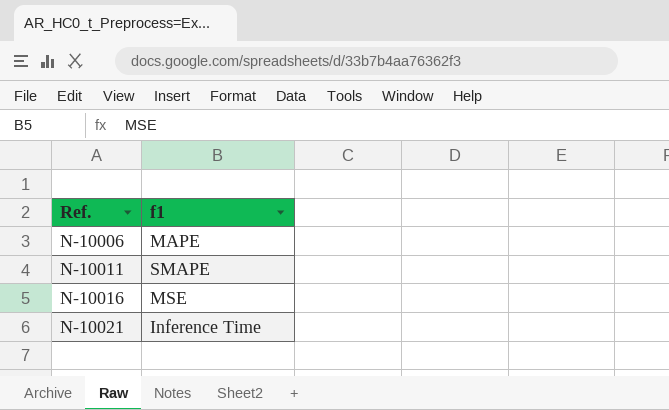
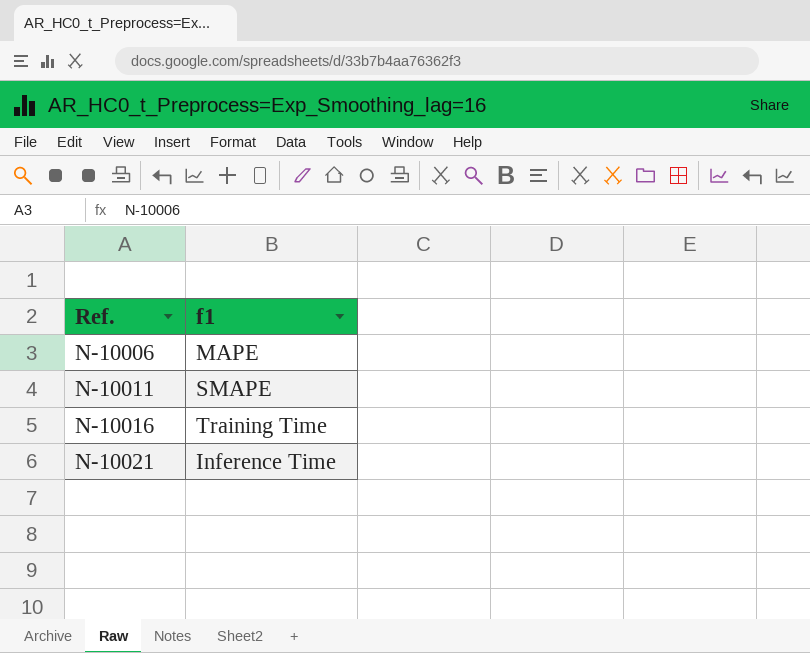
N-10016 | f1: MSE -> Training Time

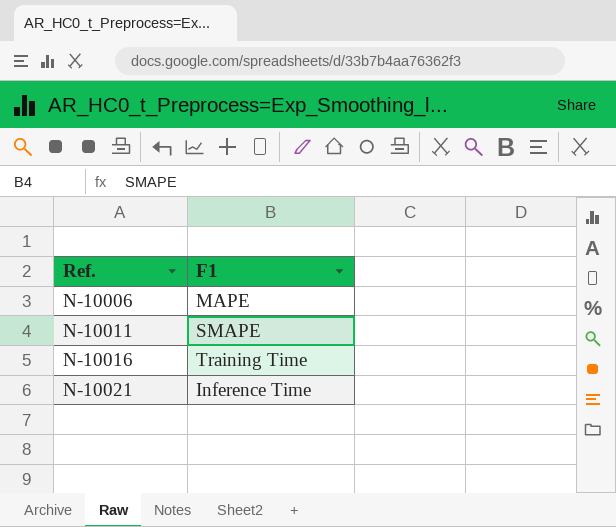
column name: f1 -> F1

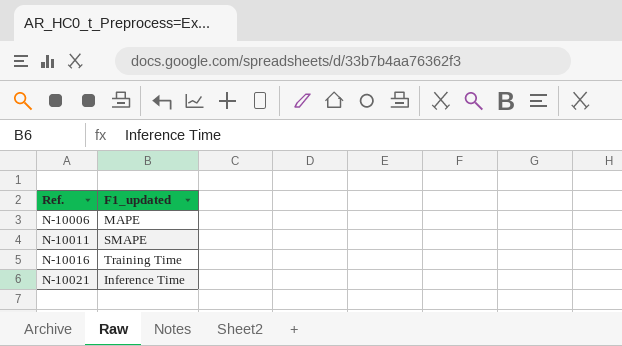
column name: F1 -> F1_updated

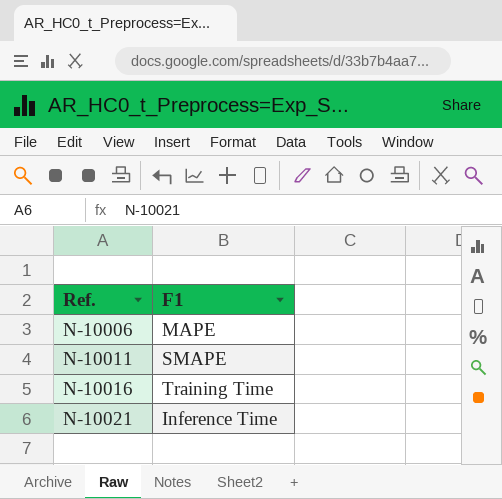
column name: F1_updated -> F1

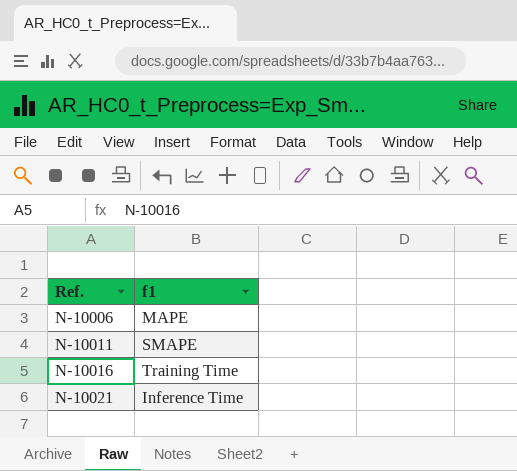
column name: F1 -> f1

